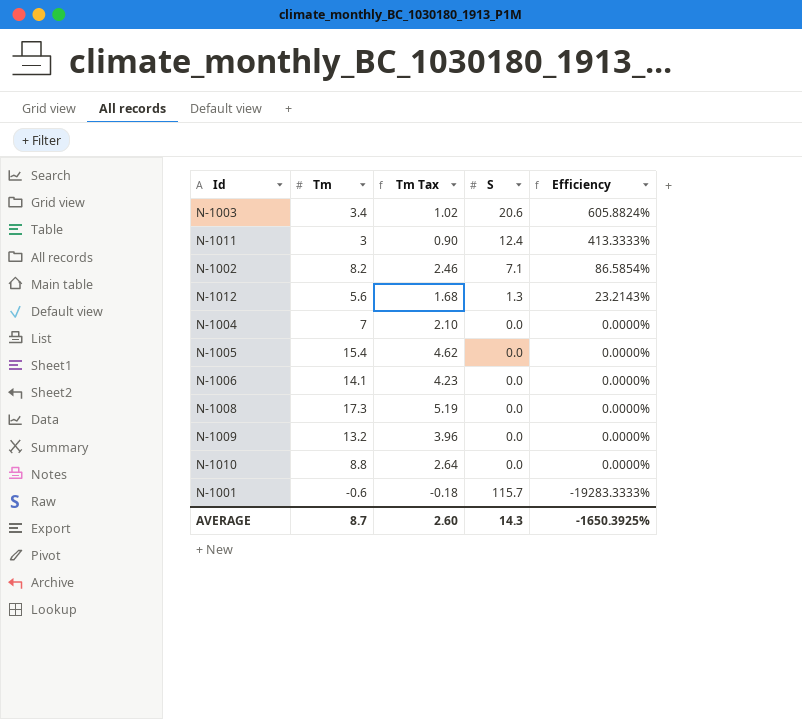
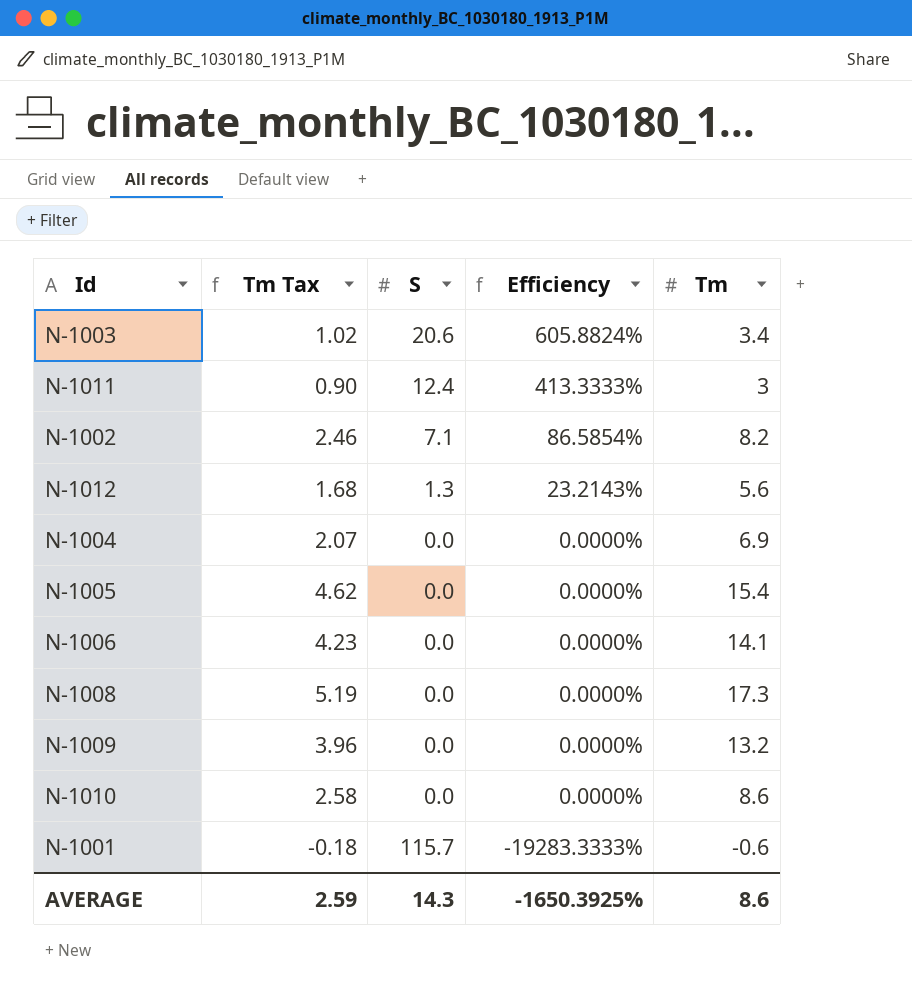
column Tm | position: 2 -> 5
N-1004 | Tm Tax: 2.10 -> 2.07
N-1004 | Tm: 7 -> 6.9
N-1010 | Tm Tax: 2.64 -> 2.58
N-1010 | Tm: 8.8 -> 8.6
AVERAGE | Tm Tax: 2.60 -> 2.59
AVERAGE | Tm: 8.7 -> 8.6

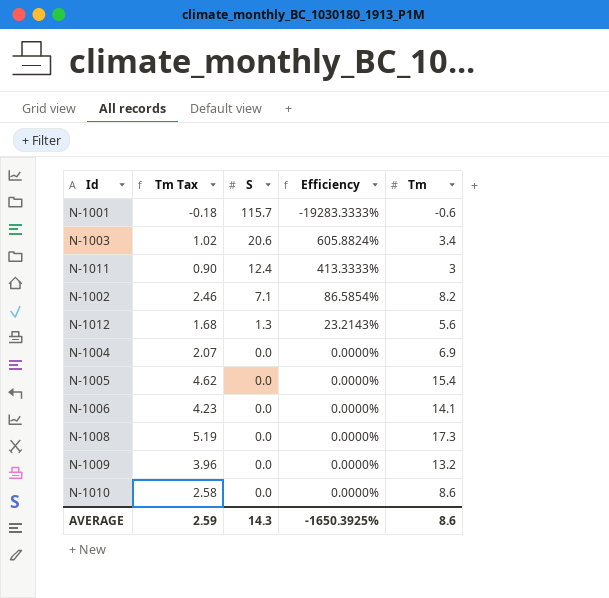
row order: Efficiency descending -> S descending

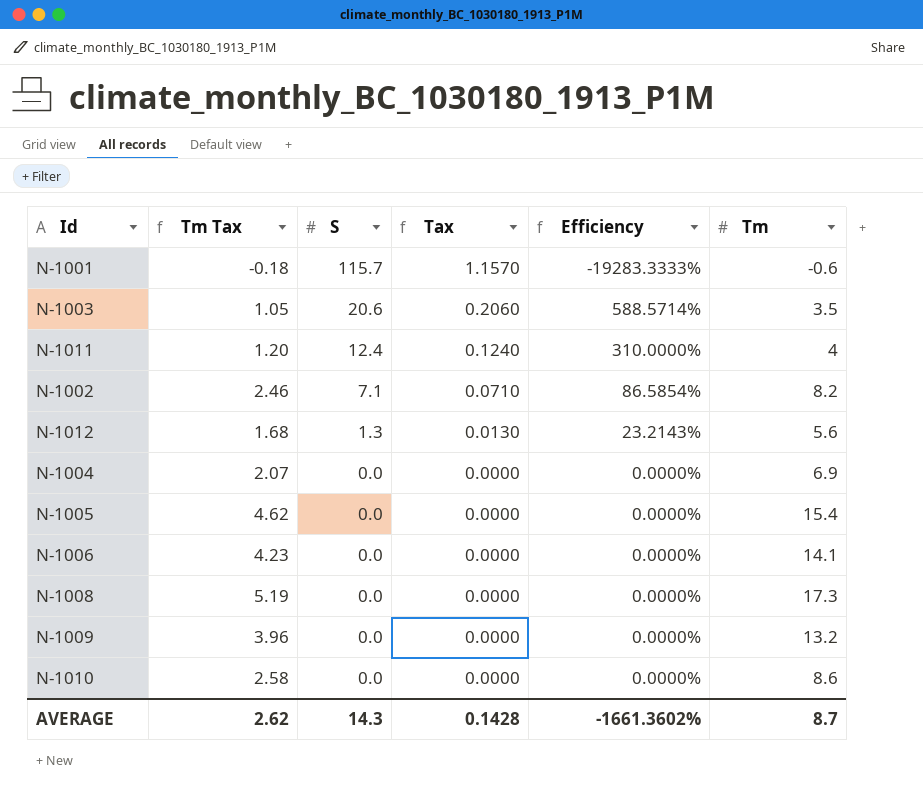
column Tax | formula: none -> [S] * 0.01
N-1003 | Tm Tax: 1.02 -> 1.05
N-1003 | Efficiency: 605.8824% -> 588.5714%
N-1003 | Tm: 3.4 -> 3.5
N-1011 | Tm Tax: 0.90 -> 1.20
N-1011 | Efficiency: 413.3333% -> 310.0000%
N-1011 | Tm: 3 -> 4
AVERAGE | Tm Tax: 2.59 -> 2.62
AVERAGE | Efficiency: -1650.3925% -> -1661.3602%
AVERAGE | Tm: 8.6 -> 8.7

